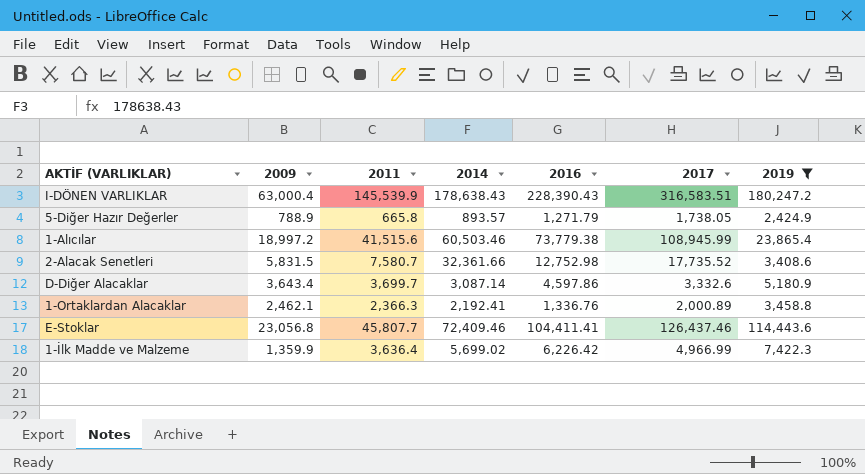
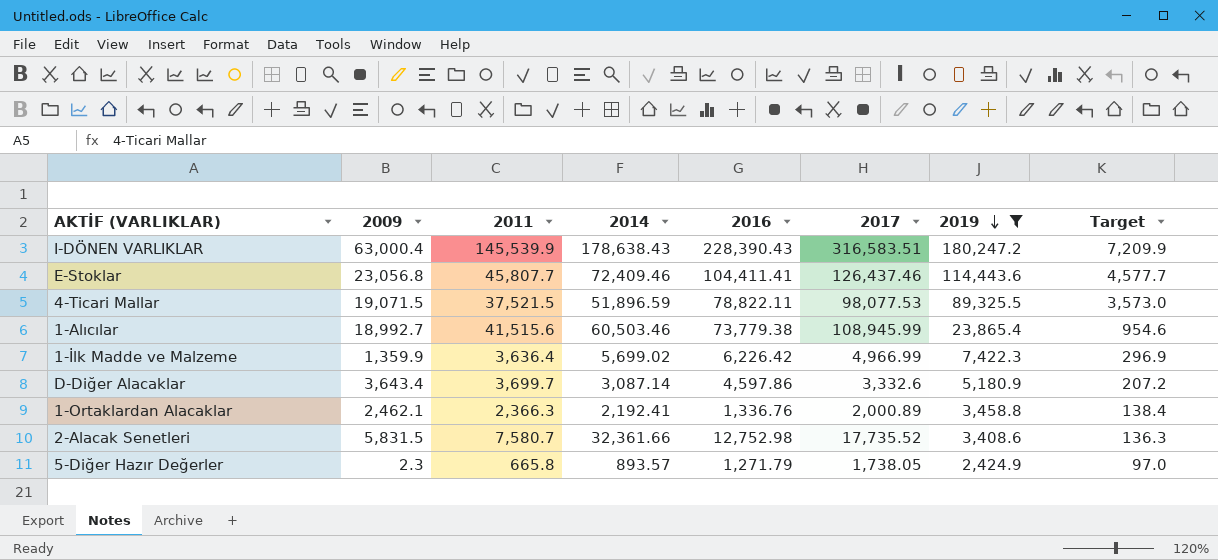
row order: none -> 2019 descending
column Target | formula: none -> [2019] * 0.04
row 4-Ticari Mallar: none -> 19,071.5 | 37,521.5 | 51,896.59 | 78,822.11 | 98,077.53 | 89,325.5 | 3,573.0
1-Alıcılar | 2009: 18,997.2 -> 18,992.7
5-Diğer Hazır Değerler | 2009: 788.9 -> 2.3

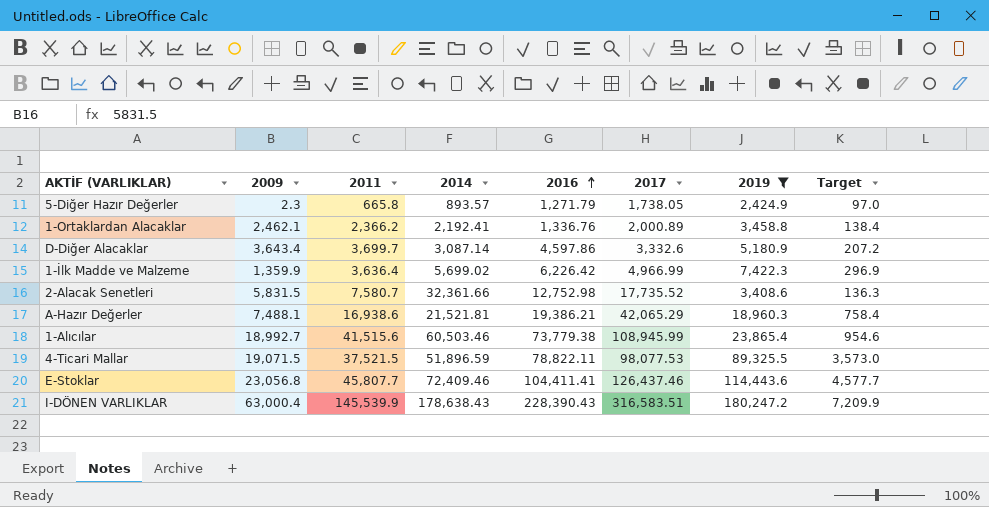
row order: 2019 descending -> 2016 ascending
1-Ortaklardan Alacaklar | 2011: 2,366.3 -> 2,366.2
row A-Hazır Değerler: none -> 7,488.1 | 16,938.6 | 21,521.81 | 19,386.21 | 42,065.29 | 18,960.3 | 758.4

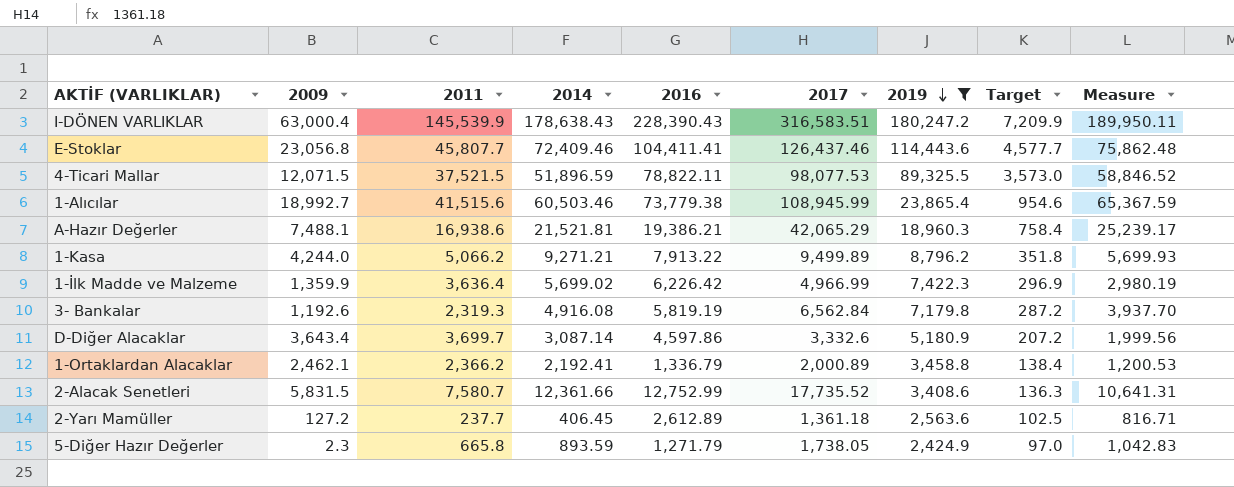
row order: 2016 ascending -> 2019 descending
column Measure | formula: none -> [2017] * 0.6
4-Ticari Mallar | 2009: 19,071.5 -> 12,071.5
row 1-Kasa: none -> 4,244.0 | 5,066.2 | 9,271.21 | 7,913.22 | 9,499.89 | 8,796.2 | 351.8 | 5,699.93
row 3- Bankalar: none -> 1,192.6 | 2,319.3 | 4,916.08 | 5,819.19 | 6,562.84 | 7,179.8 | 287.2 | 3,937.70
1-Ortaklardan Alacaklar | 2016: 1,336.76 -> 1,336.79
2-Alacak Senetleri | 2014: 32,361.66 -> 12,361.66
2-Alacak Senetleri | 2016: 12,752.98 -> 12,752.99
row 2-Yarı Mamüller: none -> 127.2 | 237.7 | 406.45 | 2,612.89 | 1,361.18 | 2,563.6 | 102.5 | 816.71
5-Diğer Hazır Değerler | 2014: 893.57 -> 893.59

